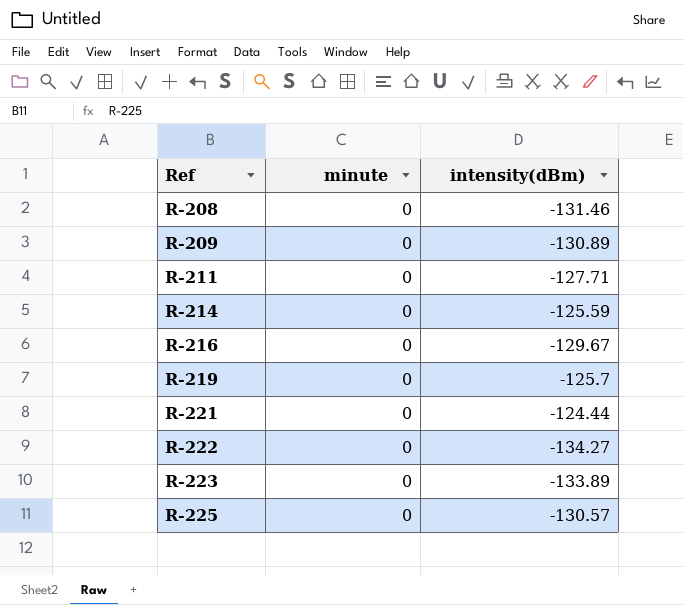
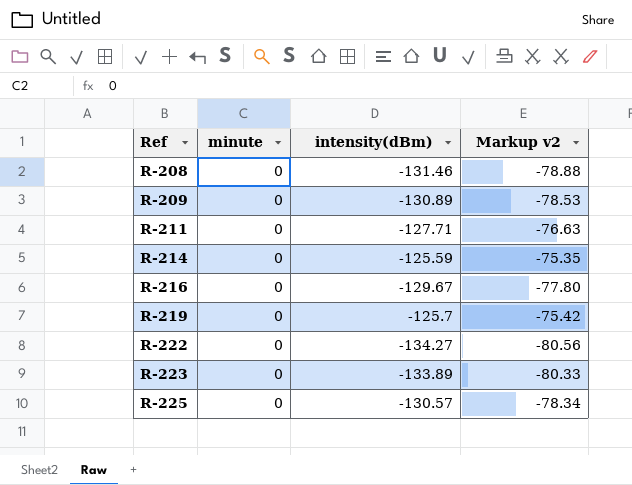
column Markup v2 | formula: none -> [intensity(dBm)] * 0.6
row R-221: 0 | -124.44 -> none

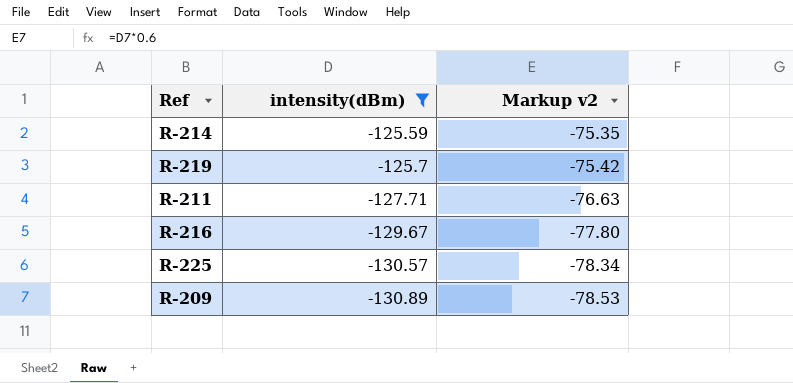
filter: none -> intensity(dBm) >= -130.89
row order: Ref ascending -> intensity(dBm) descending
column minute | position: 2 -> none

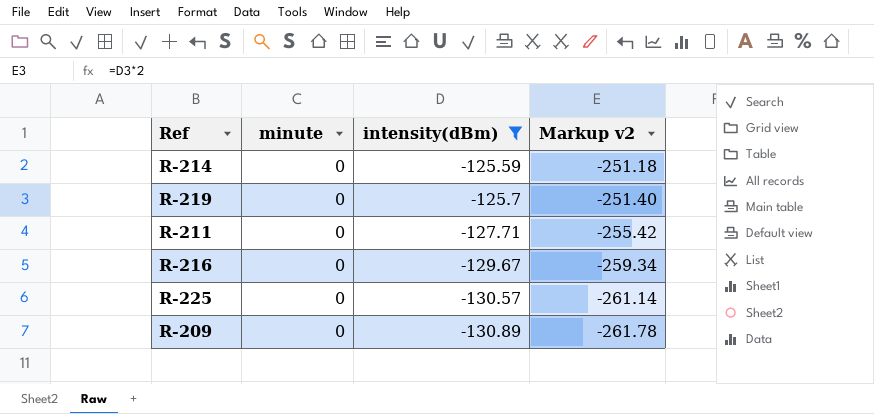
column minute | position: none -> 2
column Markup v2 | formula: [intensity(dBm)] * 0.6 -> [intensity(dBm)] * 2

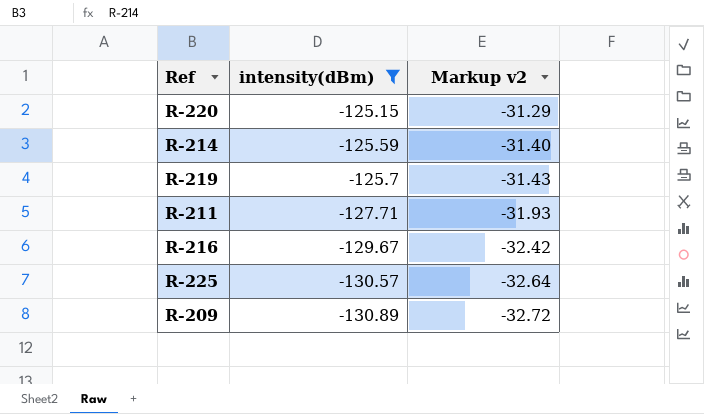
column minute | position: 2 -> none
column Markup v2 | formula: [intensity(dBm)] * 2 -> [intensity(dBm)] * 0.25
row R-220: none -> -125.15 | -31.29

